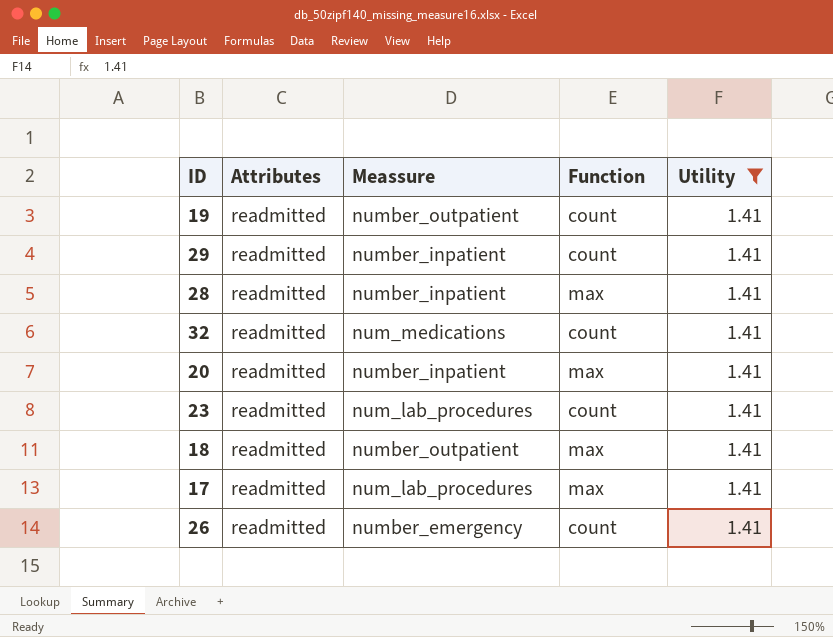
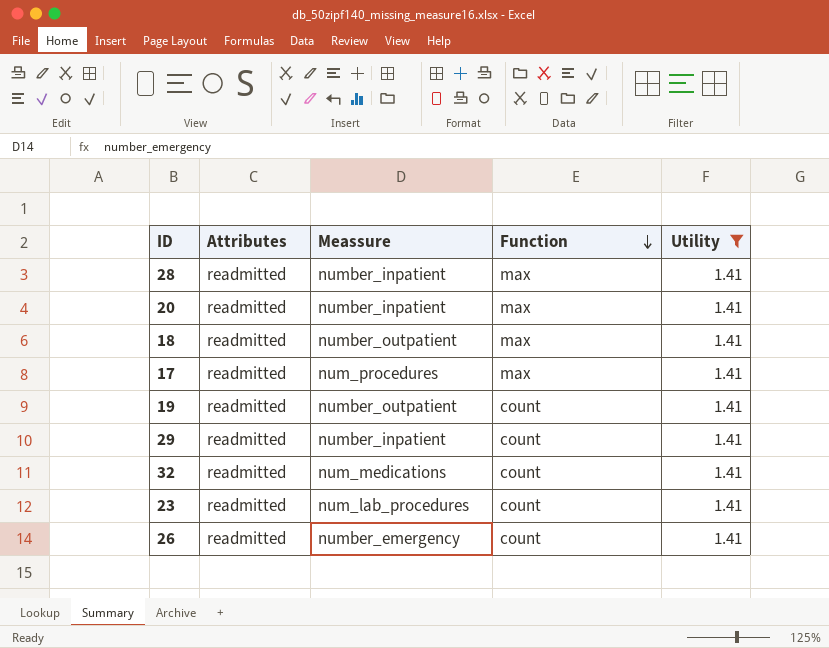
row order: none -> Function descending
17 | Meassure: num_lab_procedures -> num_procedures

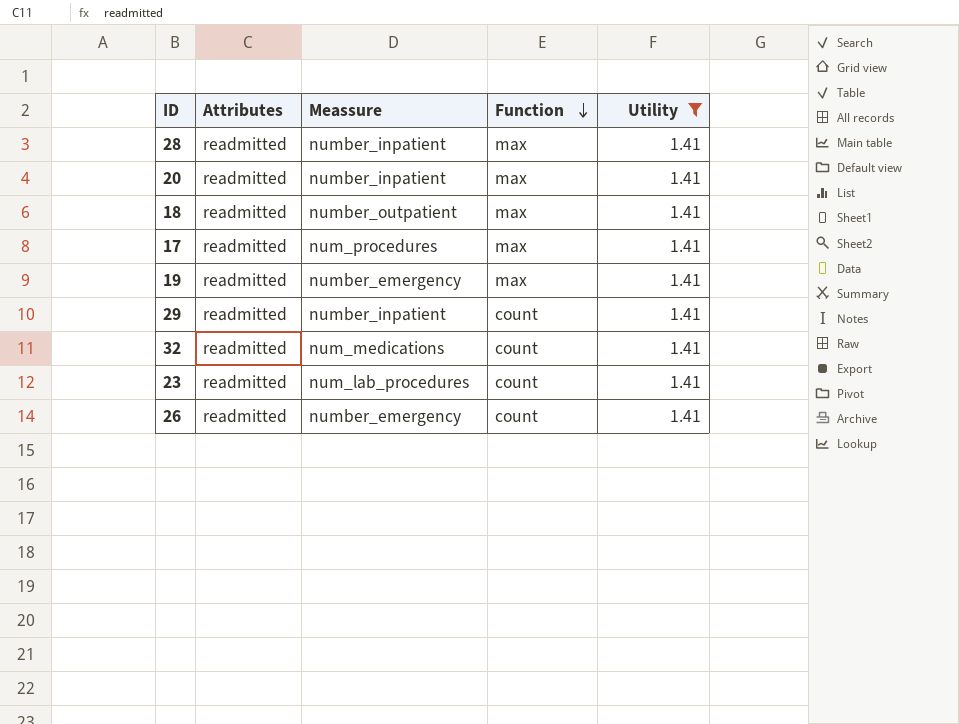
19 | Meassure: number_outpatient -> number_emergency
19 | Function: count -> max

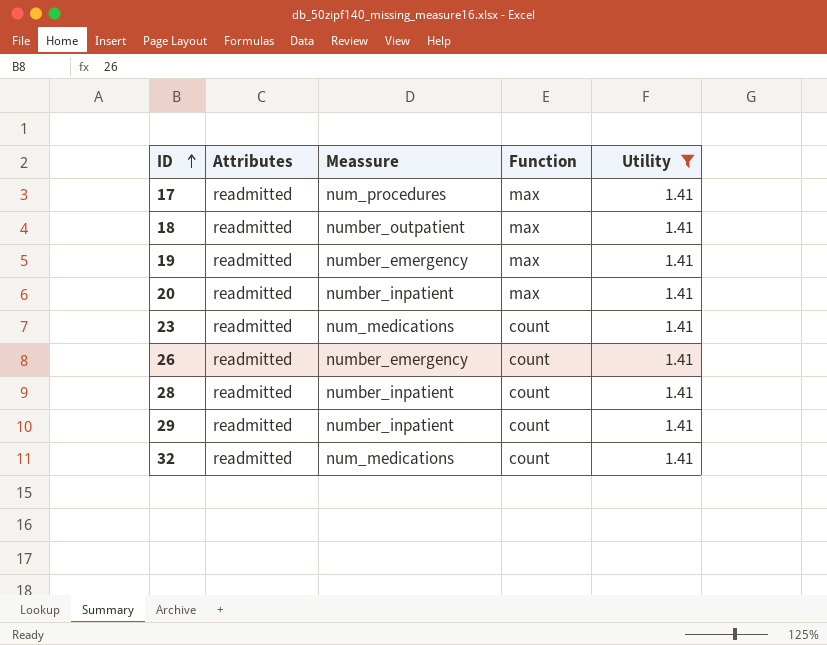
row order: Function descending -> ID ascending
23 | Meassure: num_lab_procedures -> num_medications
28 | Function: max -> count

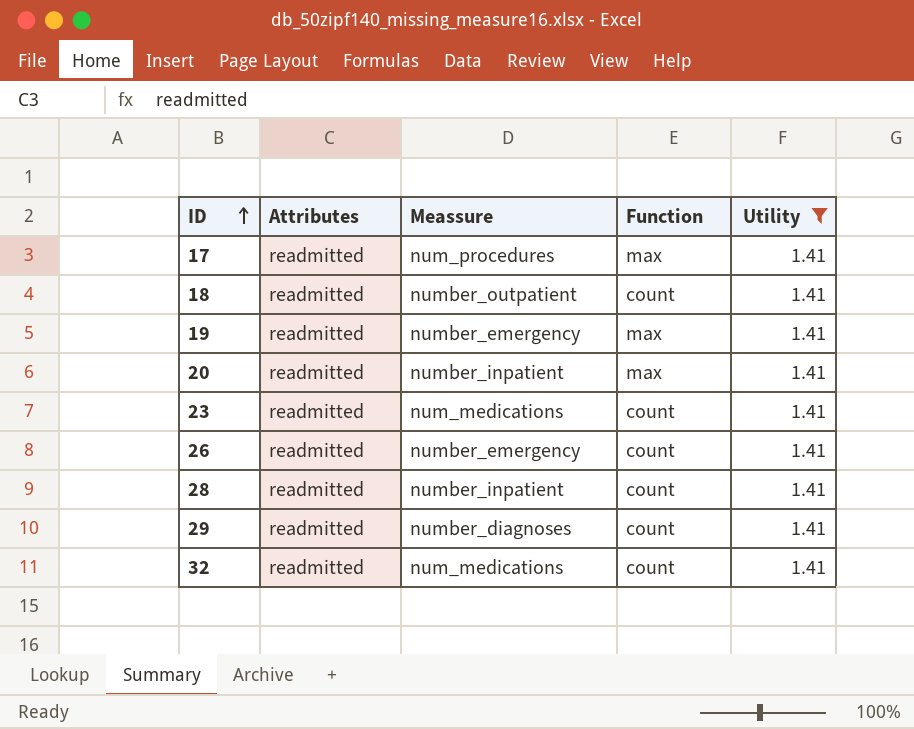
18 | Function: max -> count
29 | Meassure: number_inpatient -> number_diagnoses

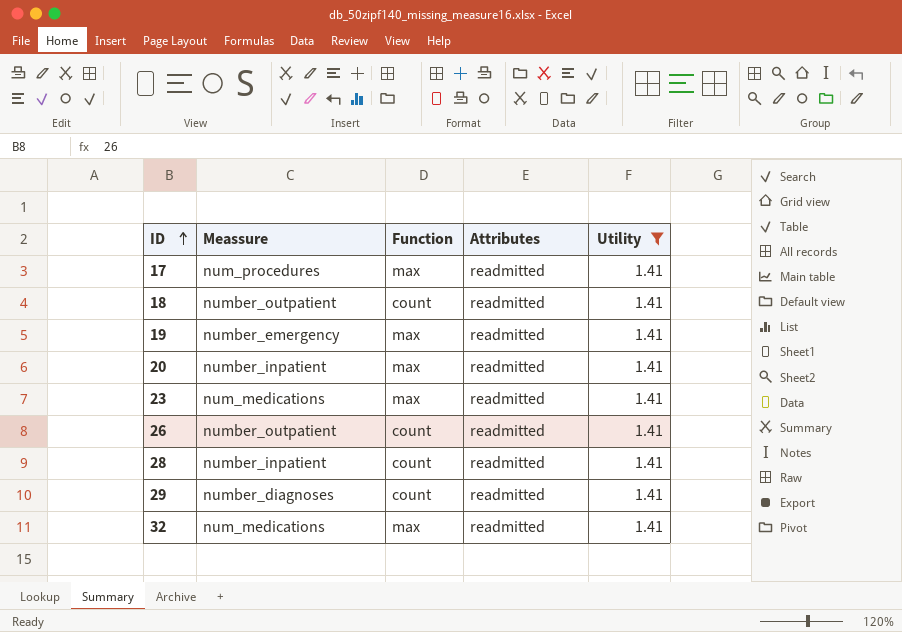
column Attributes | position: 2 -> 4
23 | Function: count -> max
26 | Meassure: number_emergency -> number_outpatient
32 | Function: count -> max

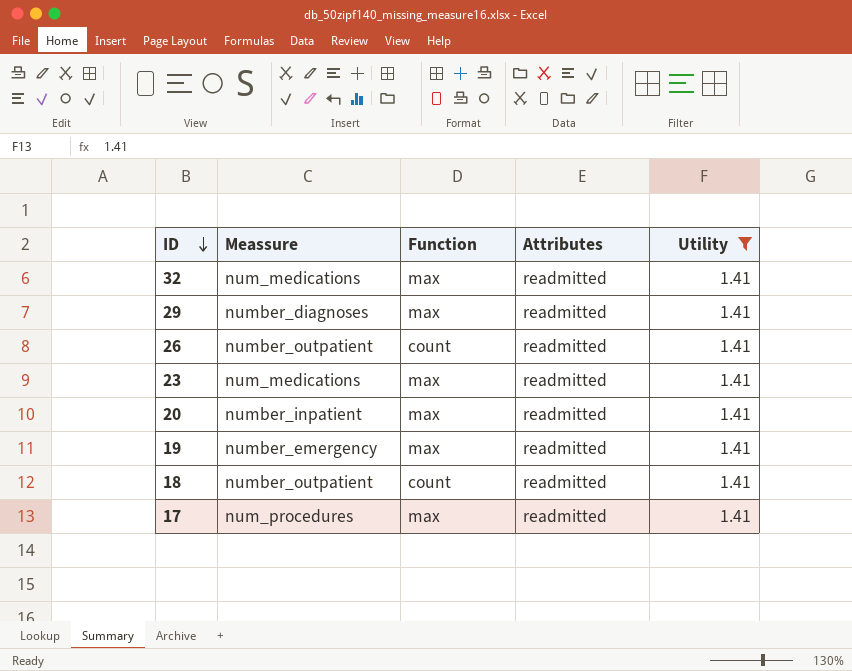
row order: ID ascending -> ID descending
row 28: number_inpatient | count | readmitted | 1.41 -> none
29 | Function: count -> max

